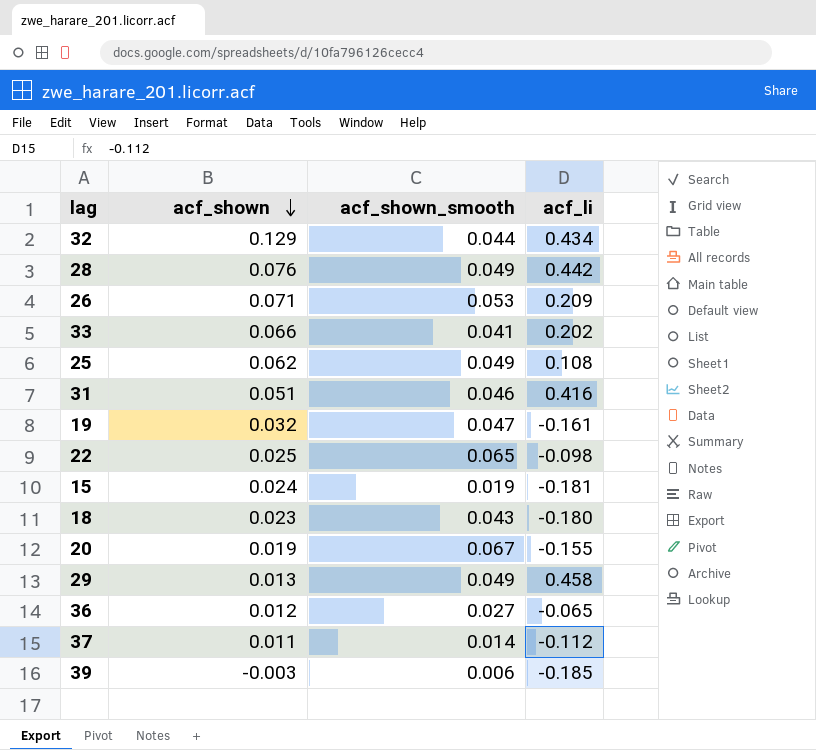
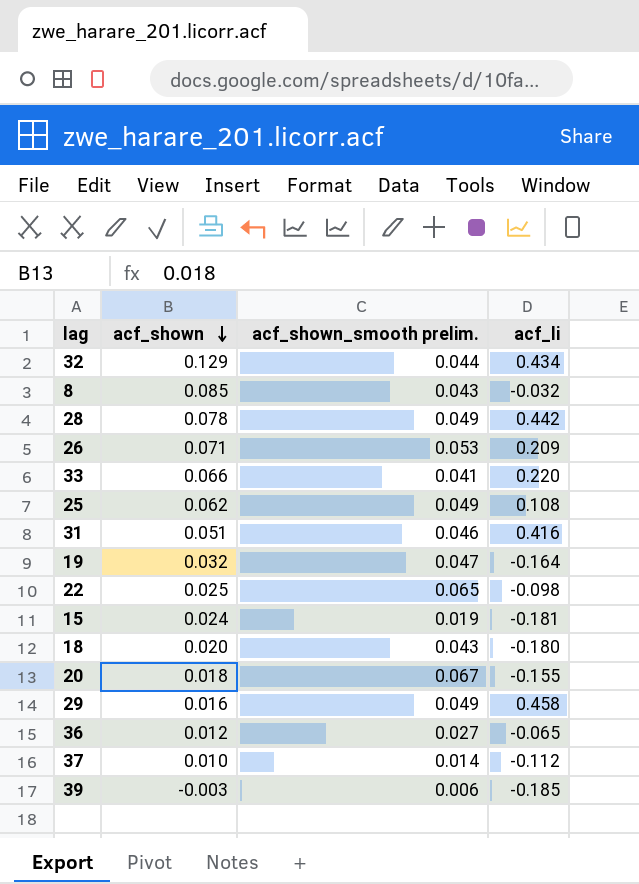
column name: acf_shown_smooth -> acf_shown_smooth prelim.
row 8: none -> 0.085 | 0.043 | -0.032
28 | acf_shown: 0.076 -> 0.078
33 | acf_li: 0.202 -> 0.220
19 | acf_li: -0.161 -> -0.164
18 | acf_shown: 0.023 -> 0.020
20 | acf_shown: 0.019 -> 0.018
29 | acf_shown: 0.013 -> 0.016
37 | acf_shown: 0.011 -> 0.010

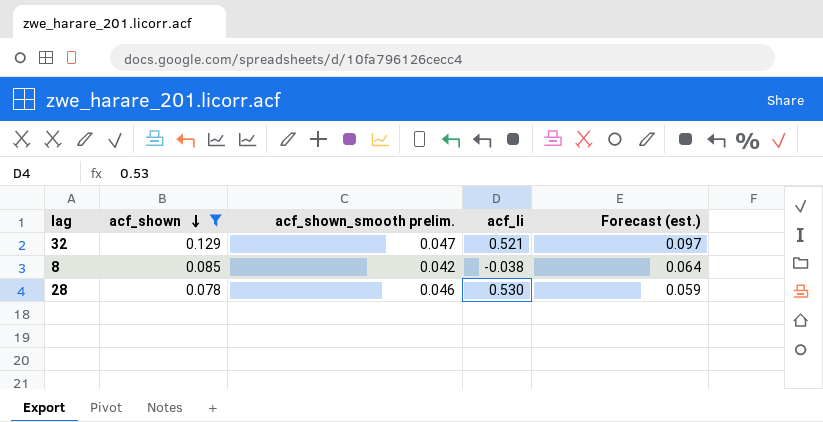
filter: none -> acf_shown >= 0.078
column Forecast (est.) | formula: none -> [acf_shown] * 0.75
32 | acf_shown_smooth prelim.: 0.044 -> 0.047
32 | acf_li: 0.434 -> 0.521
8 | acf_shown_smooth prelim.: 0.043 -> 0.042
8 | acf_li: -0.032 -> -0.038
28 | acf_shown_smooth prelim.: 0.049 -> 0.046
28 | acf_li: 0.442 -> 0.530

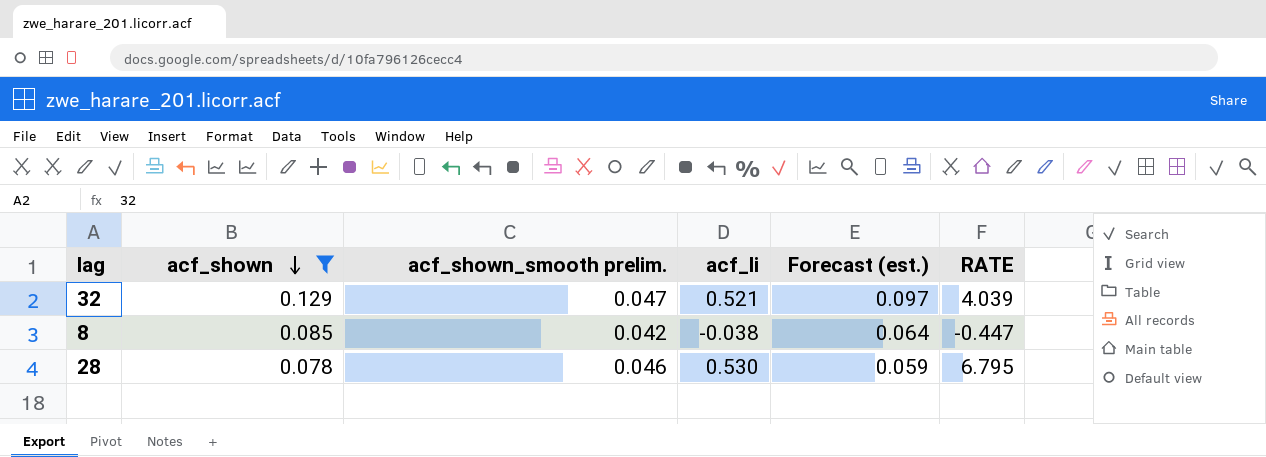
column RATE | formula: none -> [acf_li] / [acf_shown]

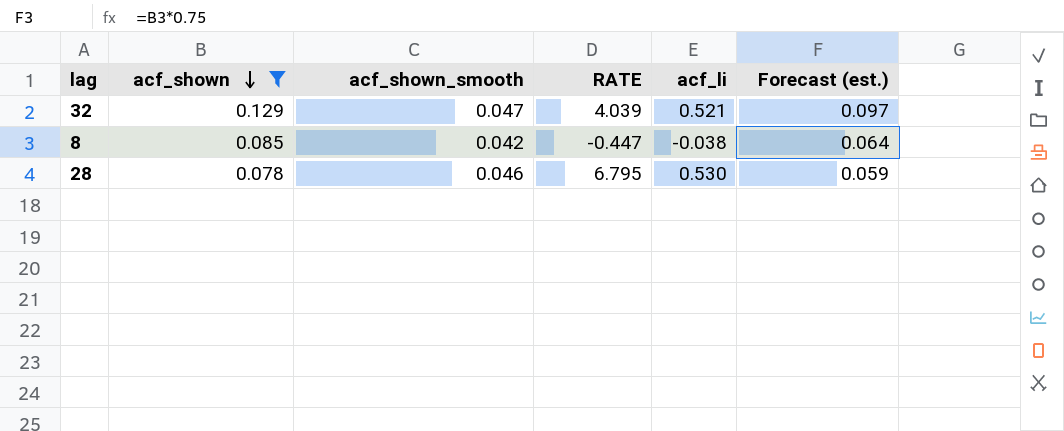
column name: acf_shown_smooth prelim. -> acf_shown_smooth
column RATE | position: 6 -> 4

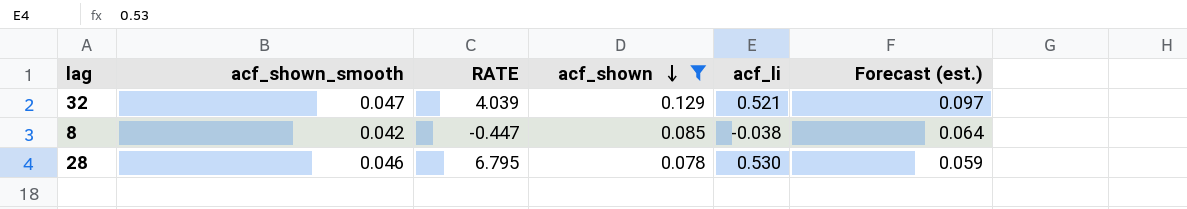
column acf_shown | position: 2 -> 4

